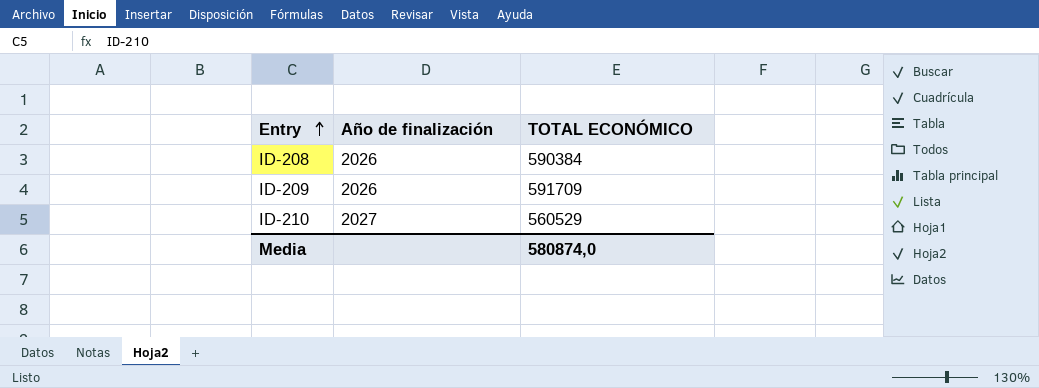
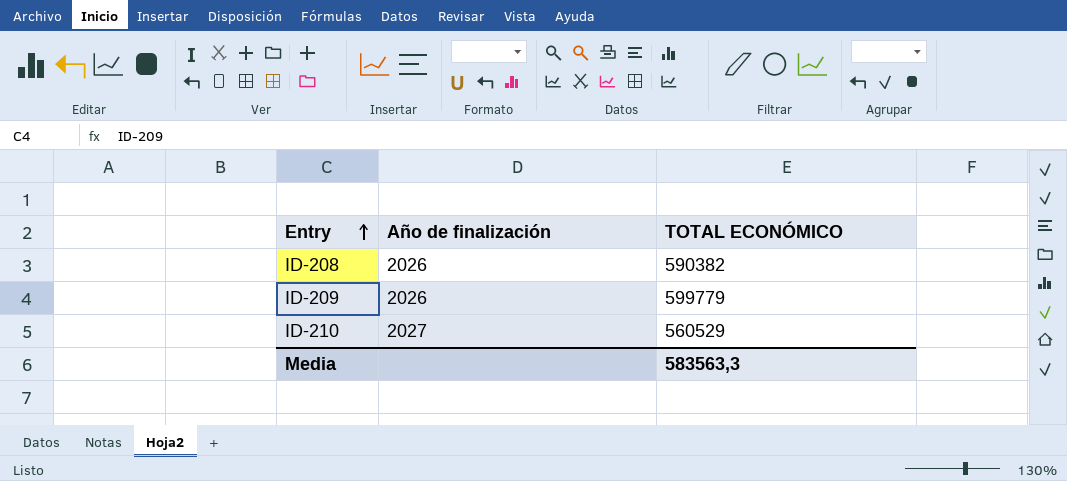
ID-208 | TOTAL ECONÓMICO: 590384 -> 590382
ID-209 | TOTAL ECONÓMICO: 591709 -> 599779
Media | TOTAL ECONÓMICO: 580874,0 -> 583563,3

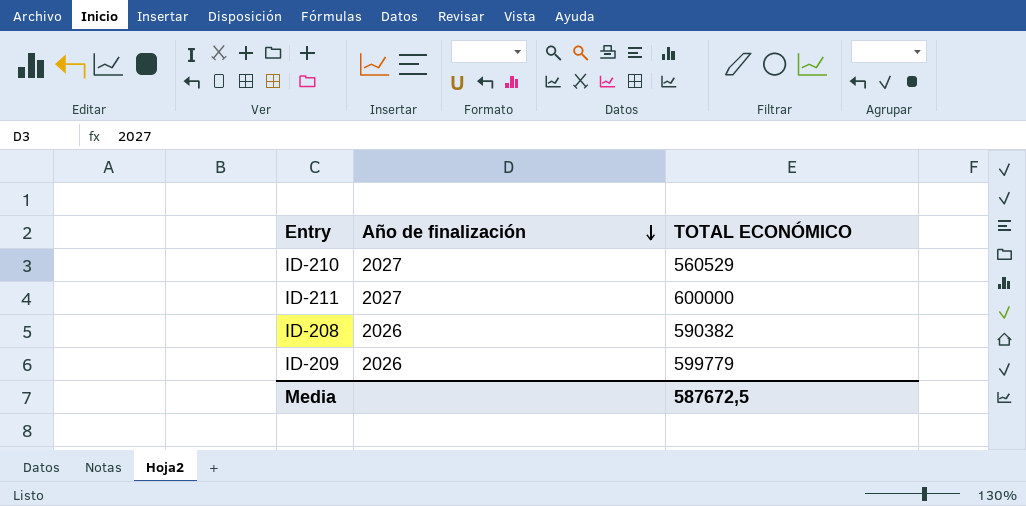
row order: Entry ascending -> Año de finalización descending
row ID-211: none -> 2027 | 600000
Media | TOTAL ECONÓMICO: 583563,3 -> 587672,5

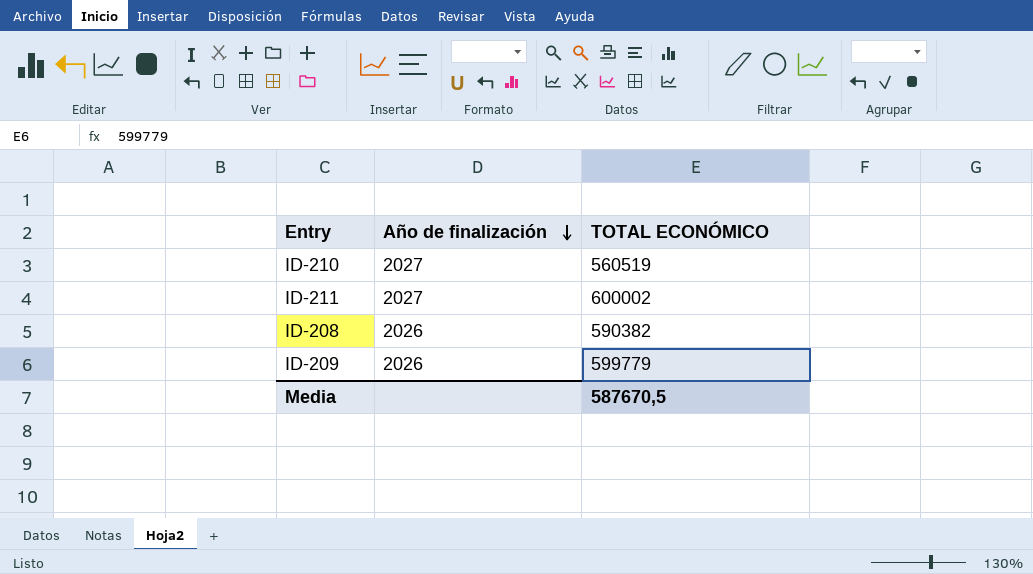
ID-210 | TOTAL ECONÓMICO: 560529 -> 560519
ID-211 | TOTAL ECONÓMICO: 600000 -> 600002
Media | TOTAL ECONÓMICO: 587672,5 -> 587670,5

